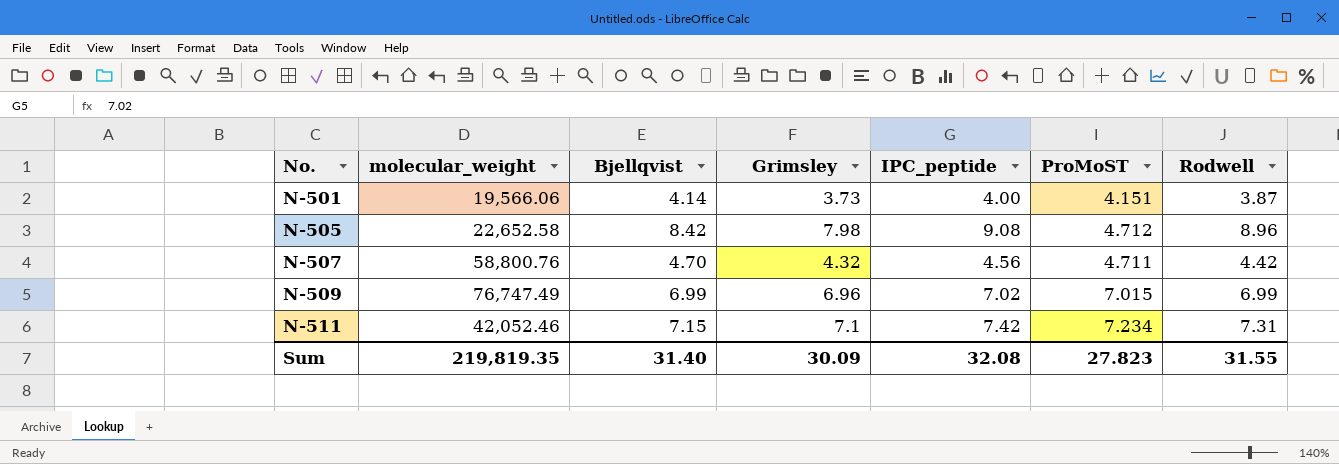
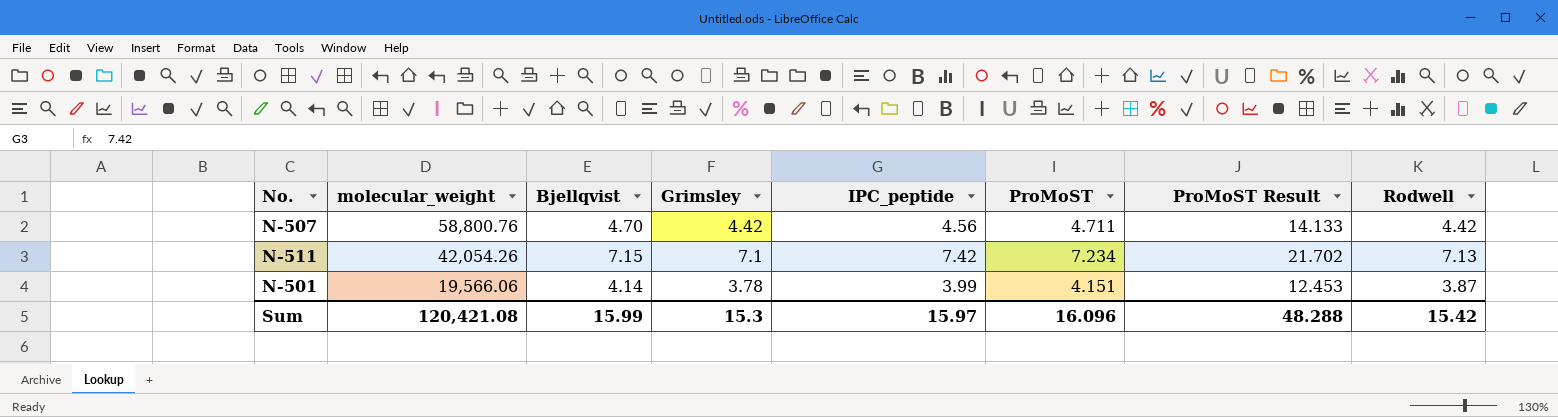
row order: No. ascending -> molecular_weight descending
column ProMoST Result | formula: none -> [ProMoST] * 3
row N-505: 22,652.58 | 8.42 | 7.98 | 9.08 | 4.712 | 8.96 -> none
row N-509: 76,747.49 | 6.99 | 6.96 | 7.02 | 7.015 | 6.99 -> none
N-507 | Grimsley: 4.32 -> 4.42
N-511 | molecular_weight: 42,052.46 -> 42,054.26
N-511 | Rodwell: 7.31 -> 7.13
N-501 | Grimsley: 3.73 -> 3.78
N-501 | IPC_peptide: 4.00 -> 3.99
Sum | molecular_weight: 219,819.35 -> 120,421.08
Sum | Bjellqvist: 31.40 -> 15.99
Sum | Grimsley: 30.09 -> 15.3
Sum | IPC_peptide: 32.08 -> 15.97
Sum | ProMoST: 27.823 -> 16.096
Sum | Rodwell: 31.55 -> 15.42

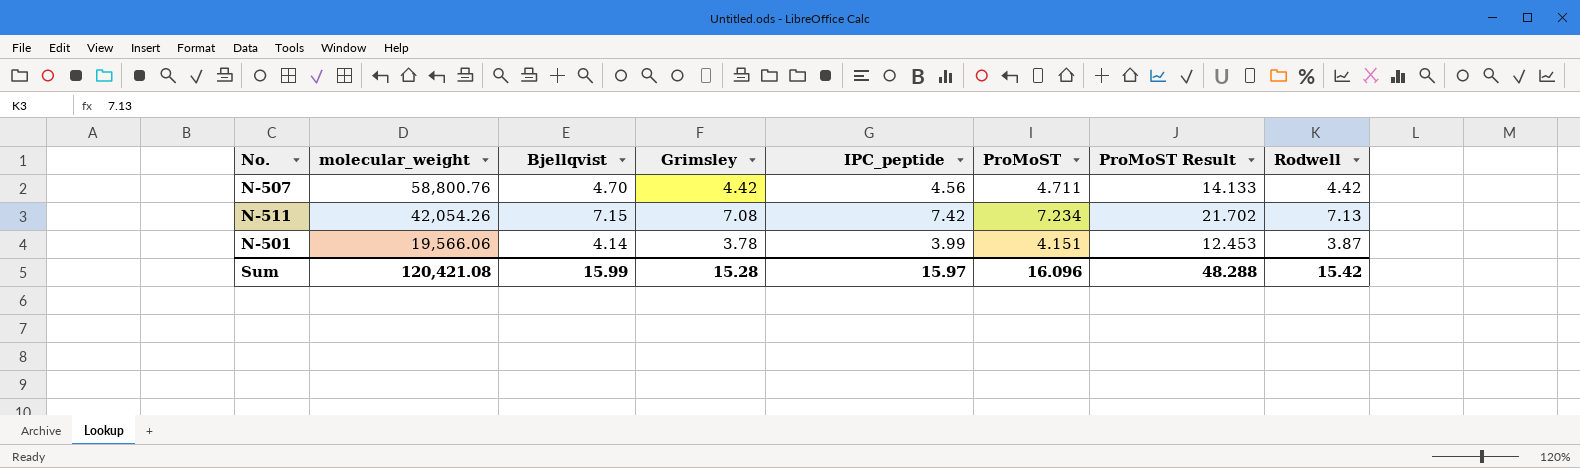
N-511 | Grimsley: 7.1 -> 7.08
Sum | Grimsley: 15.3 -> 15.28

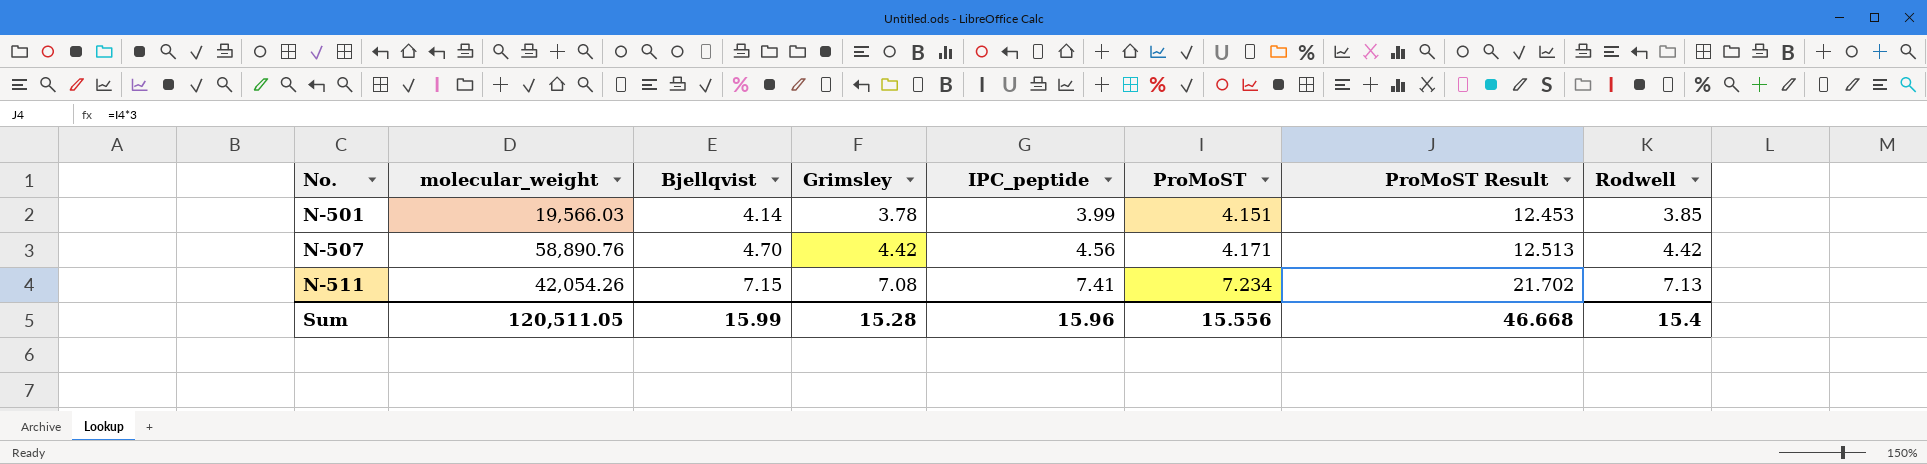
row order: molecular_weight descending -> No. ascending
N-501 | molecular_weight: 19,566.06 -> 19,566.03
N-501 | Rodwell: 3.87 -> 3.85
N-507 | molecular_weight: 58,800.76 -> 58,890.76
N-507 | ProMoST: 4.711 -> 4.171
N-507 | ProMoST Result: 14.133 -> 12.513
N-511 | IPC_peptide: 7.42 -> 7.41
Sum | molecular_weight: 120,421.08 -> 120,511.05
Sum | IPC_peptide: 15.97 -> 15.96
Sum | ProMoST: 16.096 -> 15.556
Sum | ProMoST Result: 48.288 -> 46.668
Sum | Rodwell: 15.42 -> 15.4

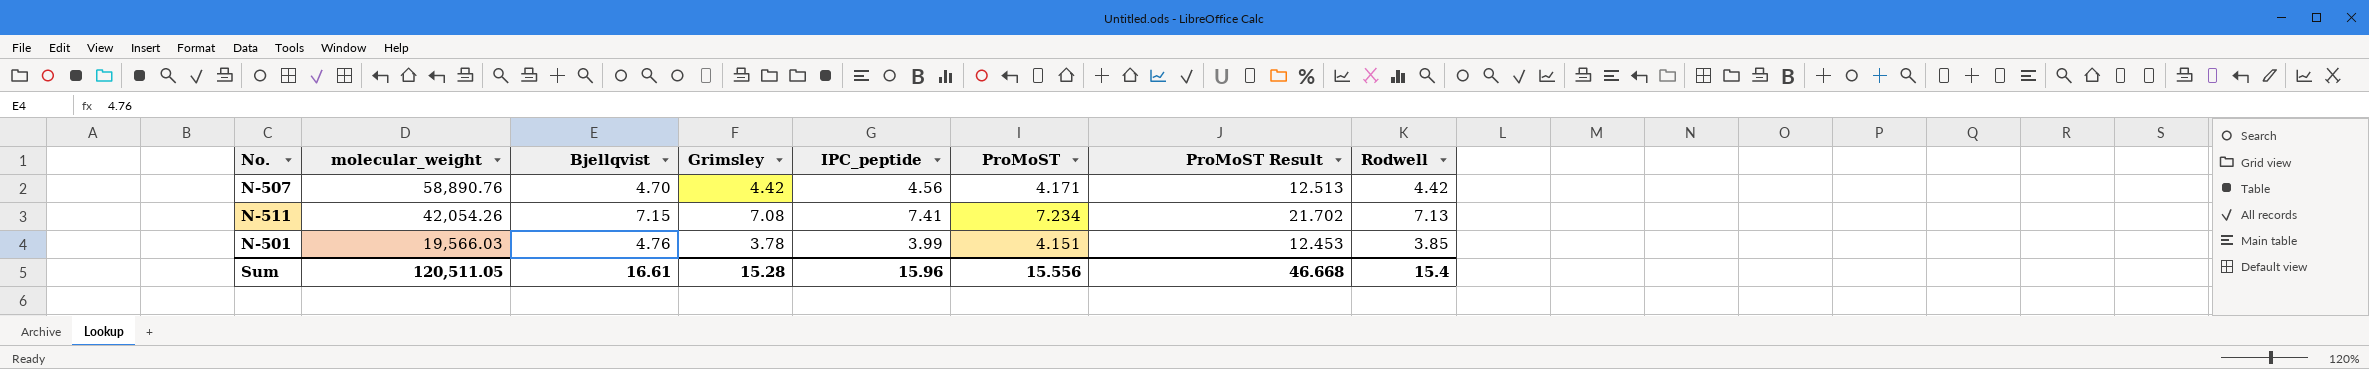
row order: No. ascending -> molecular_weight descending
N-501 | Bjellqvist: 4.14 -> 4.76
Sum | Bjellqvist: 15.99 -> 16.61

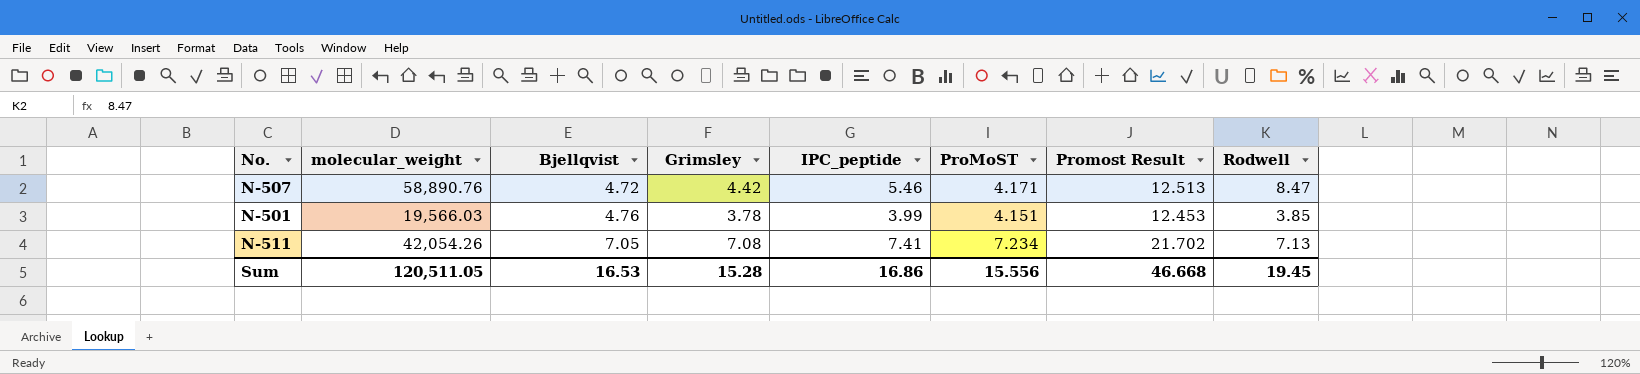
row order: molecular_weight descending -> Bjellqvist ascending
column name: ProMoST Result -> Promost Result
N-507 | Bjellqvist: 4.70 -> 4.72
N-507 | IPC_peptide: 4.56 -> 5.46
N-507 | Rodwell: 4.42 -> 8.47
N-511 | Bjellqvist: 7.15 -> 7.05
Sum | Bjellqvist: 16.61 -> 16.53
Sum | IPC_peptide: 15.96 -> 16.86
Sum | Rodwell: 15.4 -> 19.45

